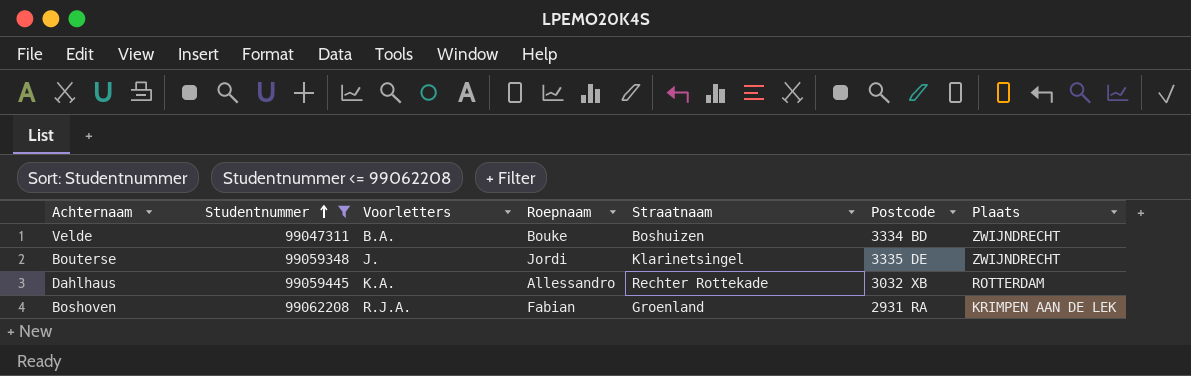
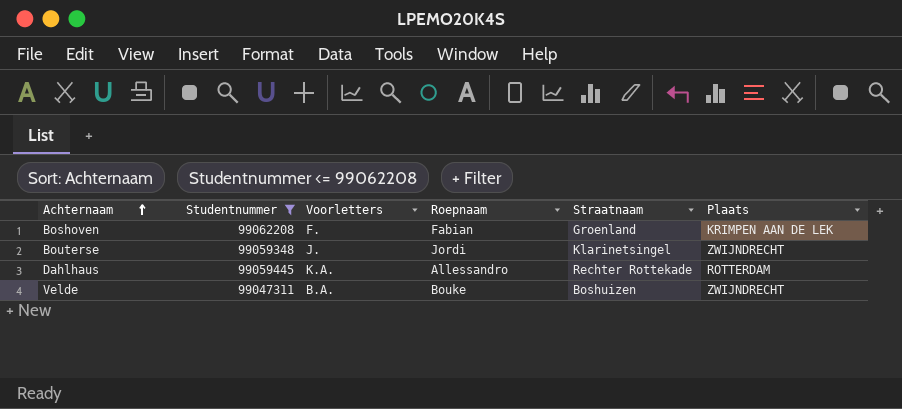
row order: Studentnummer ascending -> Achternaam ascending
column Postcode | position: 6 -> none
Boshoven | Voorletters: R.J.A. -> F.

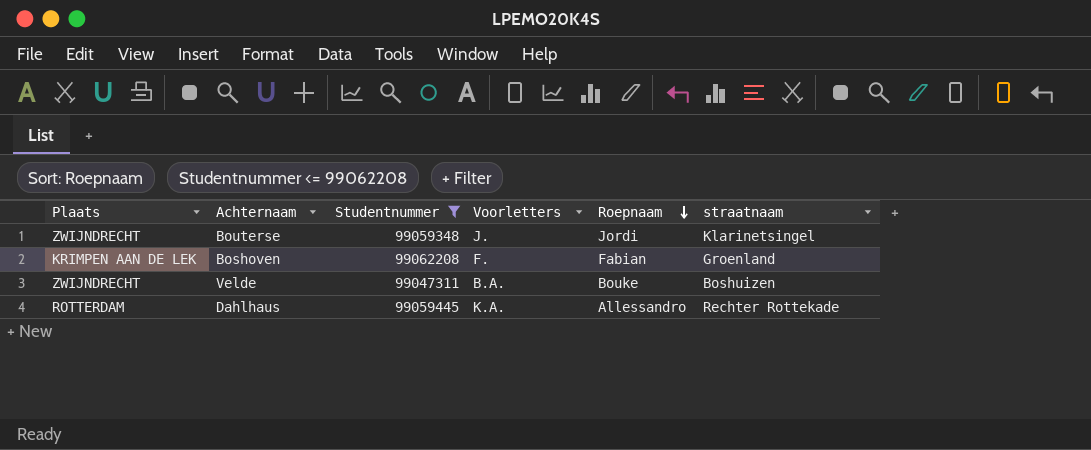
row order: Achternaam ascending -> Roepnaam descending
column Plaats | position: 6 -> 1
column name: Straatnaam -> straatnaam

